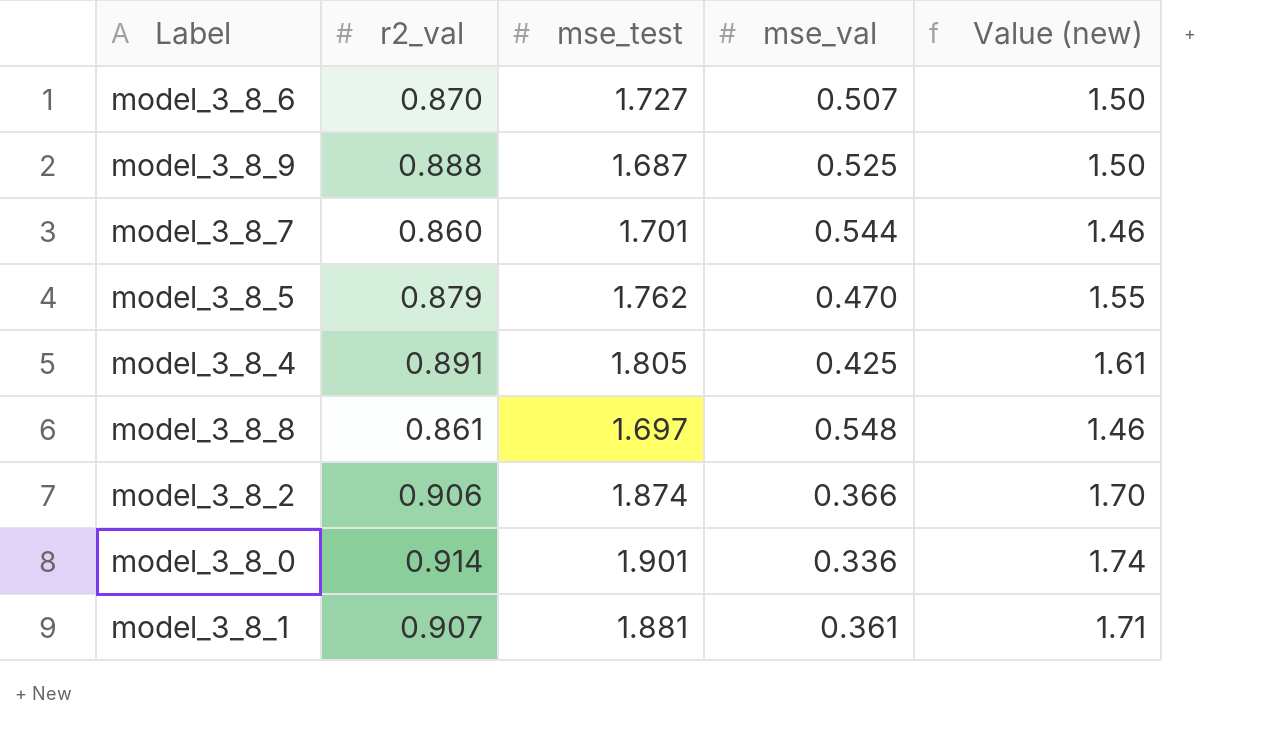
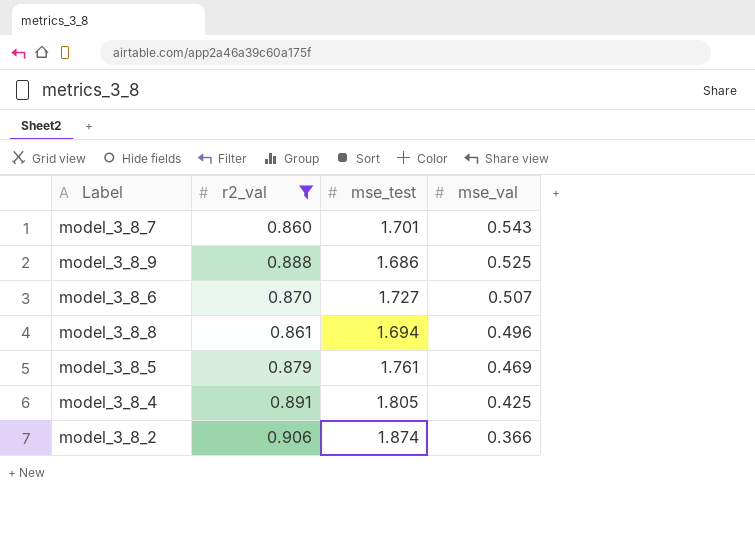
filter: none -> r2_val <= 0.906
row order: none -> mse_val descending
column Value (new) | formula: [r2_val] * [mse_test] -> none
model_3_8_7 | mse_val: 0.544 -> 0.543
model_3_8_9 | mse_test: 1.687 -> 1.686
model_3_8_8 | mse_test: 1.697 -> 1.694
model_3_8_8 | mse_val: 0.548 -> 0.496
model_3_8_5 | mse_test: 1.762 -> 1.761
model_3_8_5 | mse_val: 0.470 -> 0.469

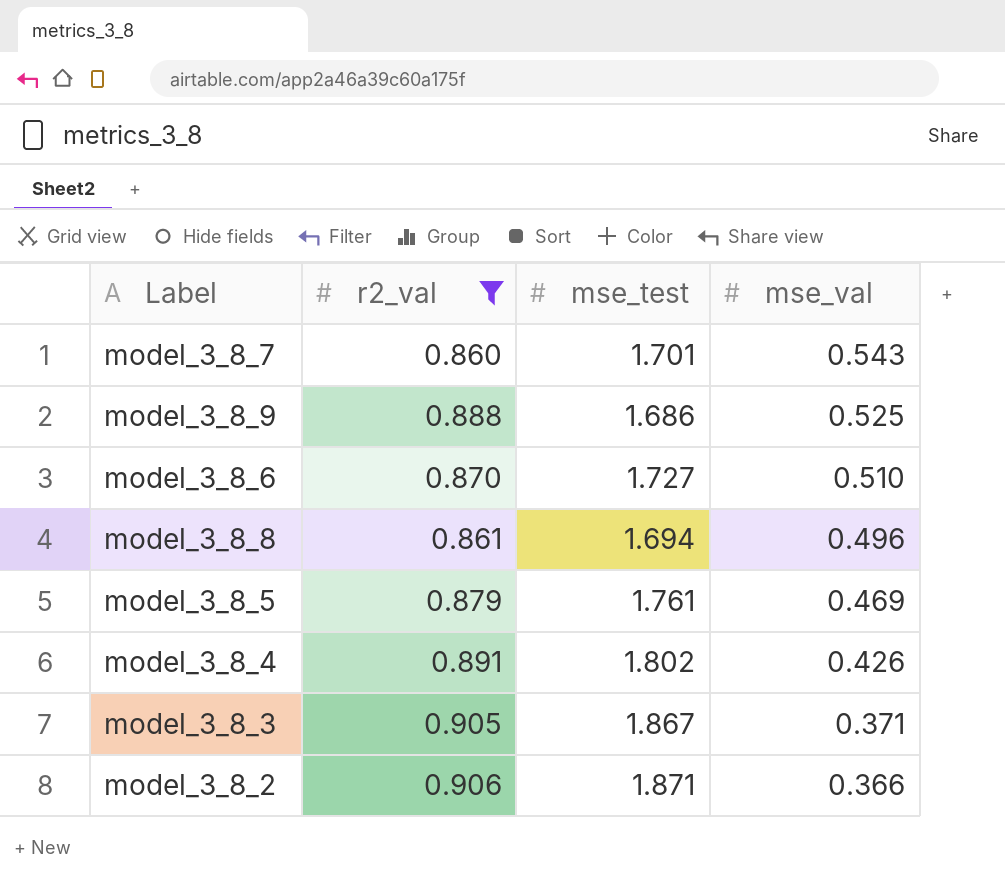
model_3_8_6 | mse_val: 0.507 -> 0.510
model_3_8_4 | mse_test: 1.805 -> 1.802
model_3_8_4 | mse_val: 0.425 -> 0.426
row model_3_8_3: none -> 0.905 | 1.867 | 0.371
model_3_8_2 | mse_test: 1.874 -> 1.871

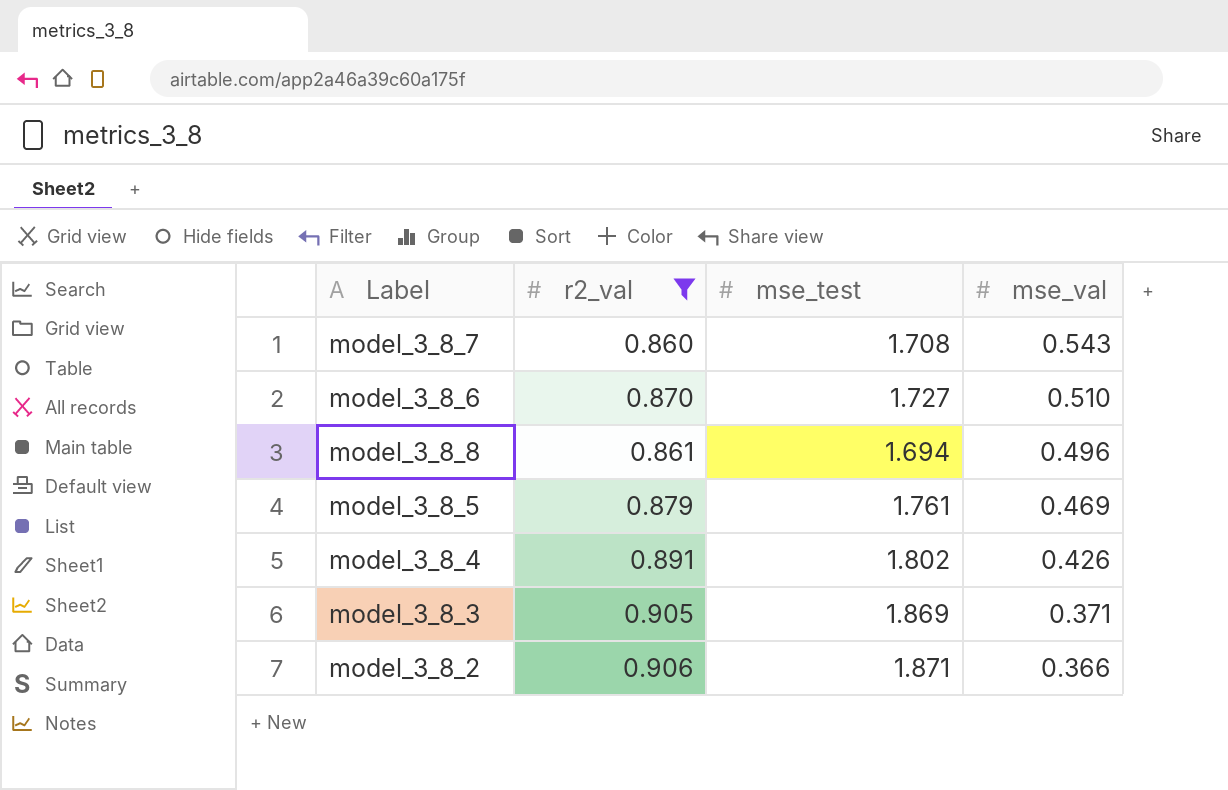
row model_3_8_9: 0.888 | 1.686 | 0.525 -> none
model_3_8_7 | mse_test: 1.701 -> 1.708
model_3_8_3 | mse_test: 1.867 -> 1.869

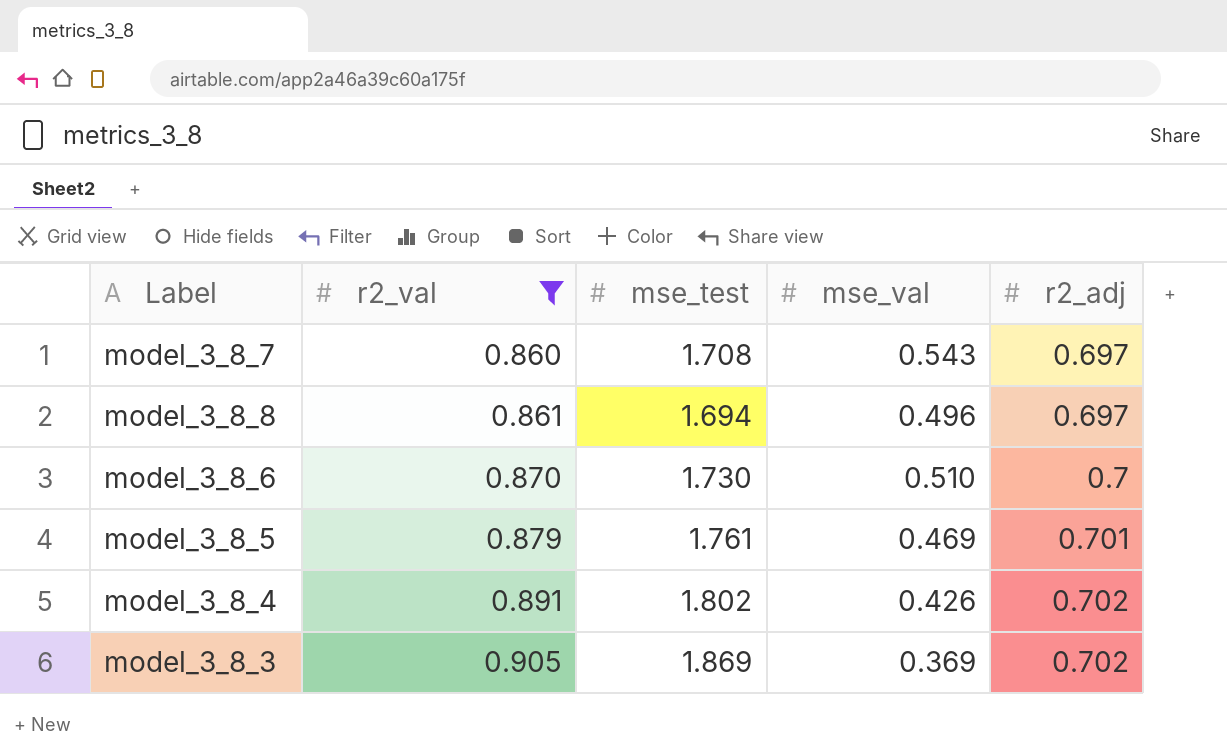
row order: mse_val descending -> r2_val ascending
column r2_adj | position: none -> 5
row model_3_8_2: 0.906 | 1.871 | 0.366 -> none
model_3_8_6 | mse_test: 1.727 -> 1.730
model_3_8_3 | mse_val: 0.371 -> 0.369

